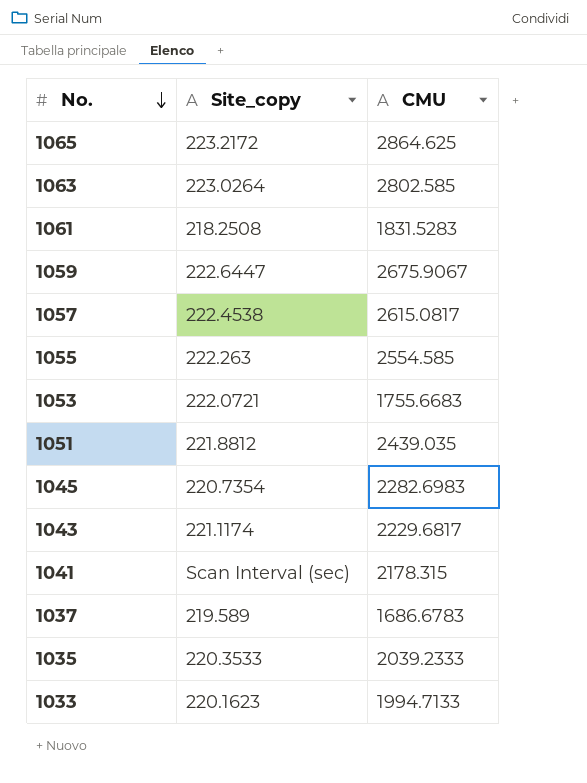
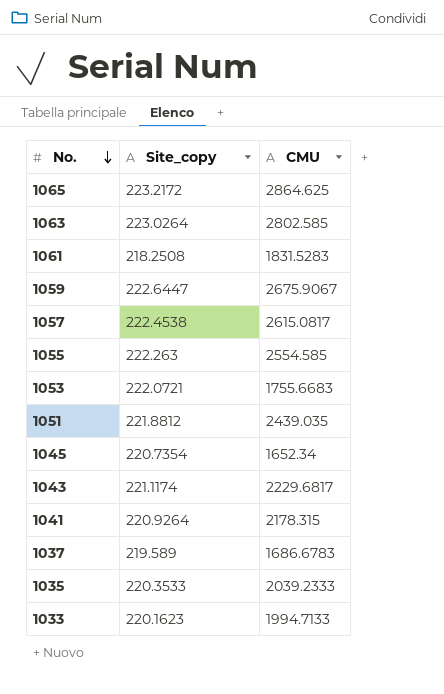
1045 | CMU: 2282.6983 -> 1652.34
1041 | Site_copy: Scan Interval (sec) -> 220.9264

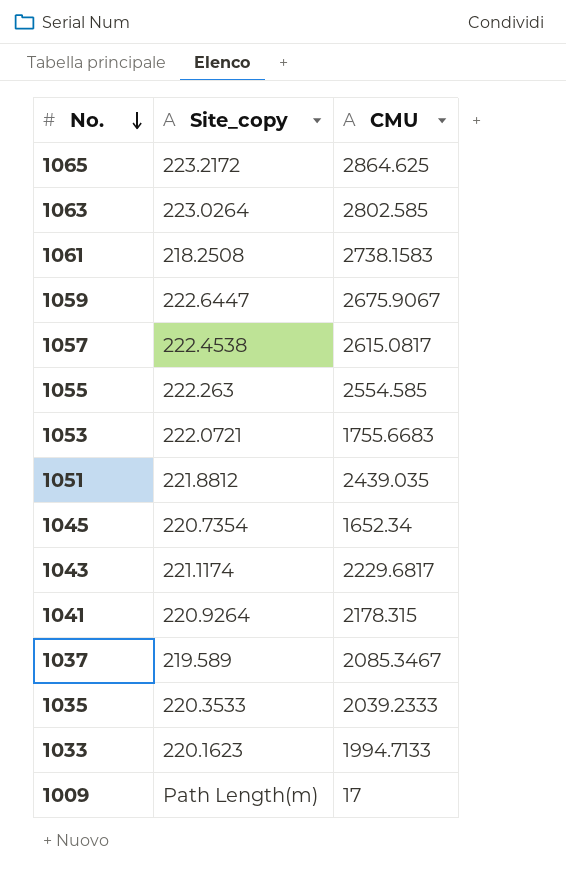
1061 | CMU: 1831.5283 -> 2738.1583
1037 | CMU: 1686.6783 -> 2085.3467
row 1009: none -> Path Length(m) | 17

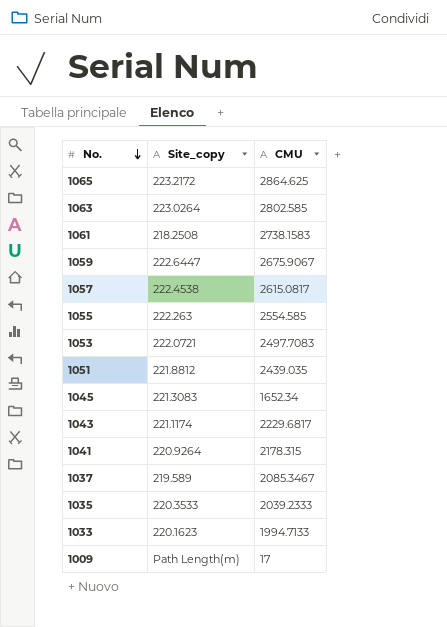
1053 | CMU: 1755.6683 -> 2497.7083
1045 | Site_copy: 220.7354 -> 221.3083

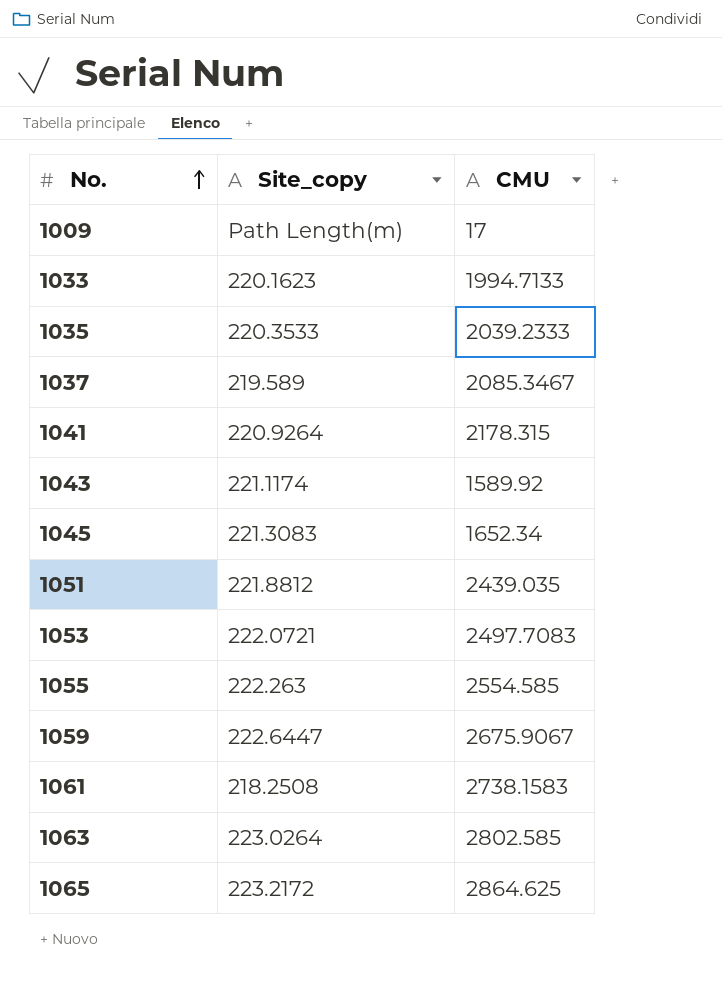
row order: No. descending -> No. ascending
row 1057: 222.4538 | 2615.0817 -> none
1043 | CMU: 2229.6817 -> 1589.92

